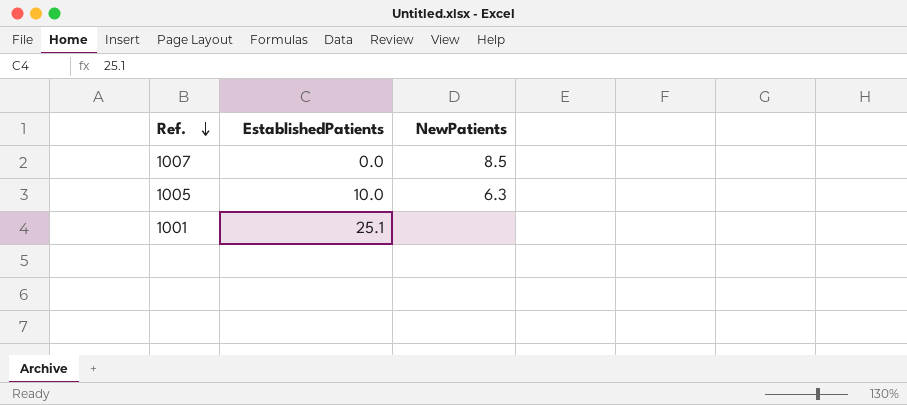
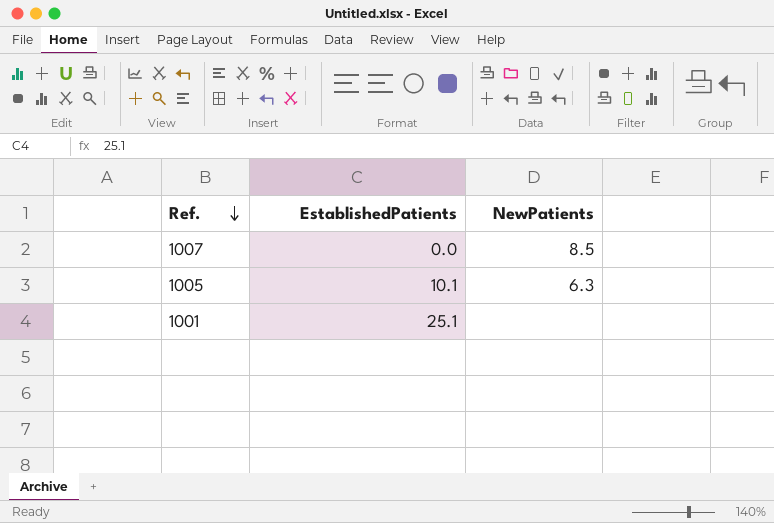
1005 | EstablishedPatients: 10.0 -> 10.1

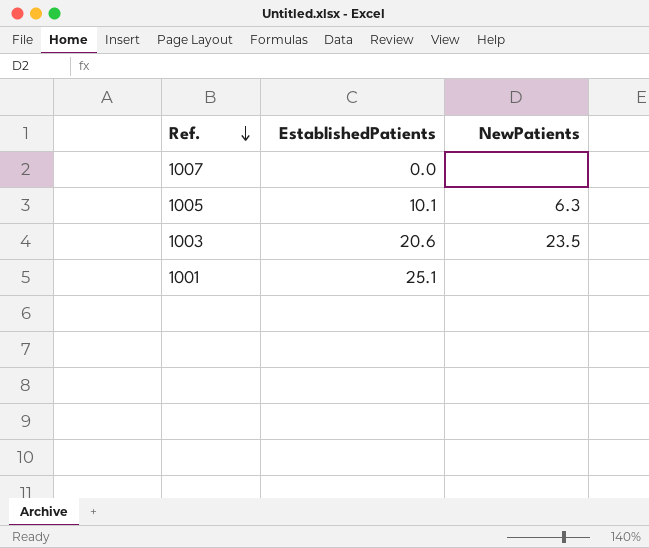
1007 | NewPatients: 8.5 -> none
row 1003: none -> 20.6 | 23.5

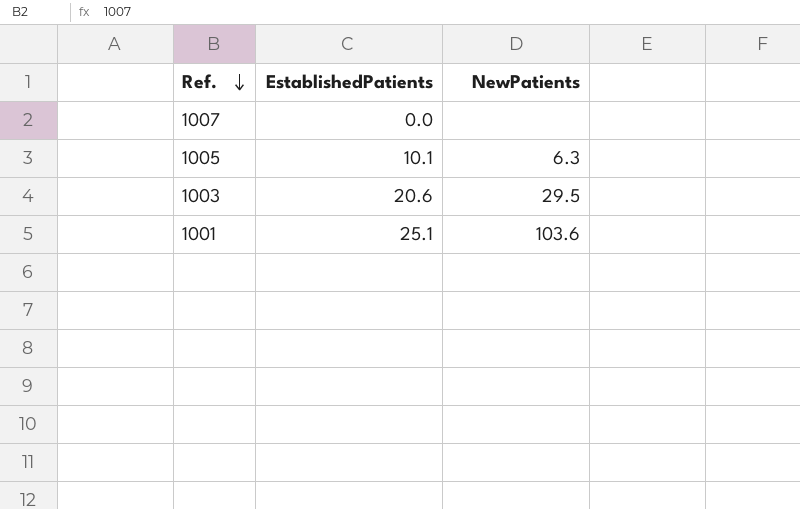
1003 | NewPatients: 23.5 -> 29.5
1001 | NewPatients: none -> 103.6

